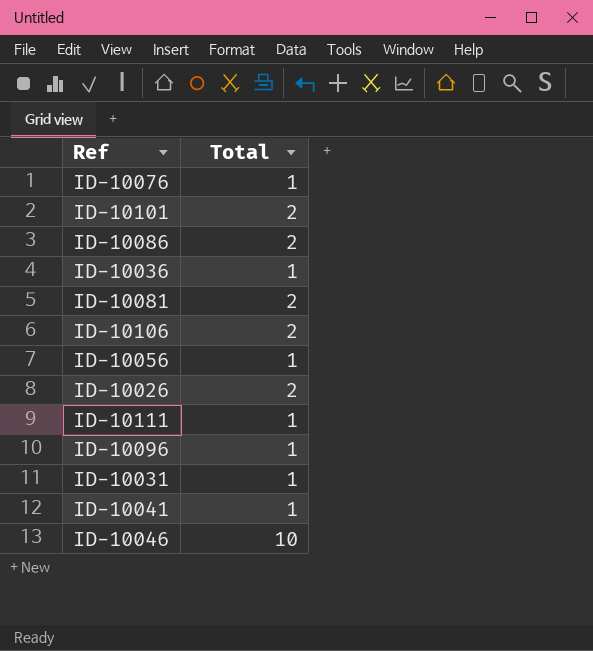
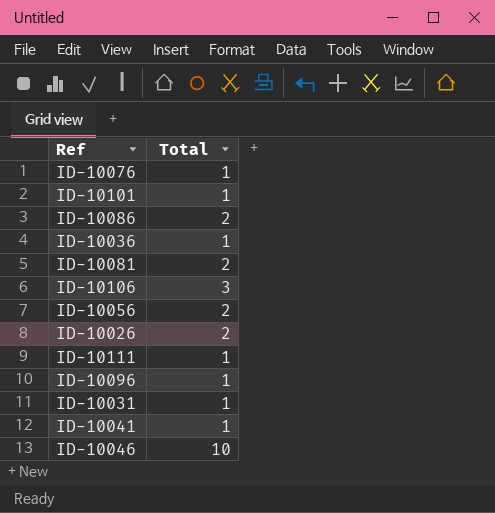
ID-10101 | Total: 2 -> 1
ID-10106 | Total: 2 -> 3
ID-10056 | Total: 1 -> 2

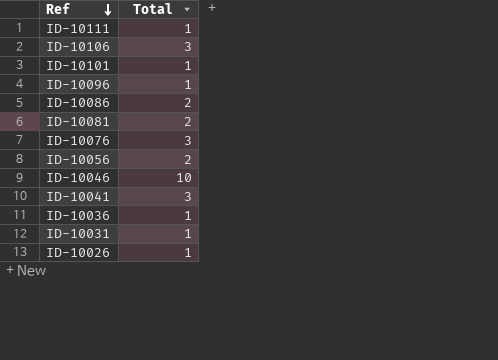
row order: none -> Ref descending
ID-10076 | Total: 1 -> 3
ID-10041 | Total: 1 -> 3
ID-10026 | Total: 2 -> 1

